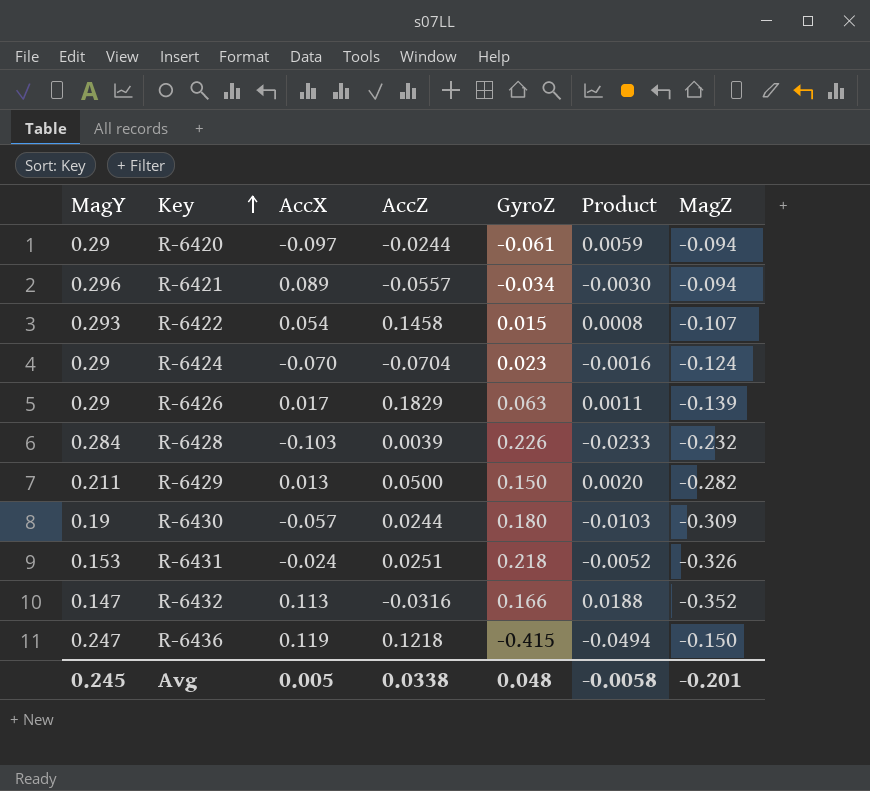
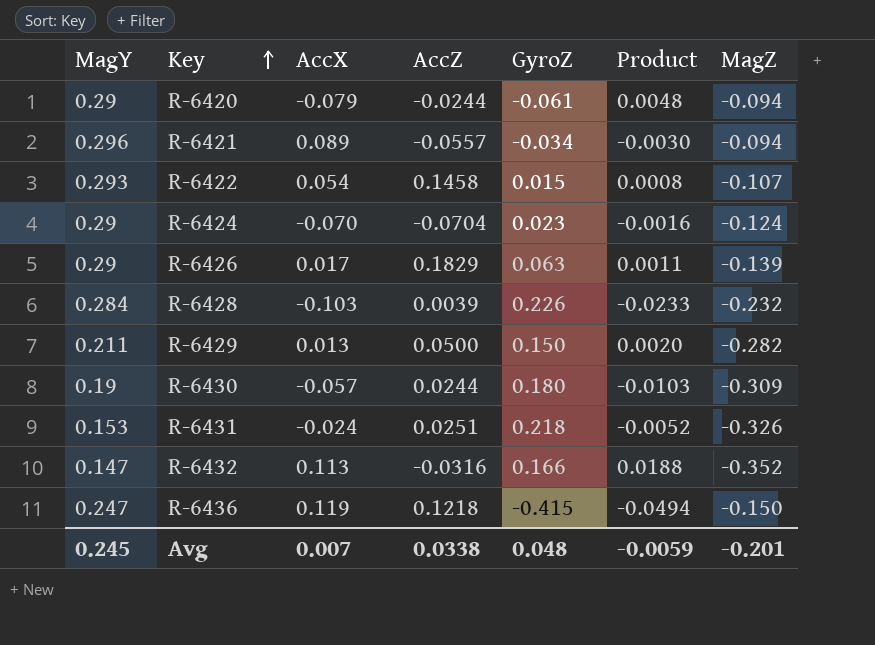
R-6420 | AccX: -0.097 -> -0.079
R-6420 | Product: 0.0059 -> 0.0048
Avg | AccX: 0.005 -> 0.007
Avg | Product: -0.0058 -> -0.0059

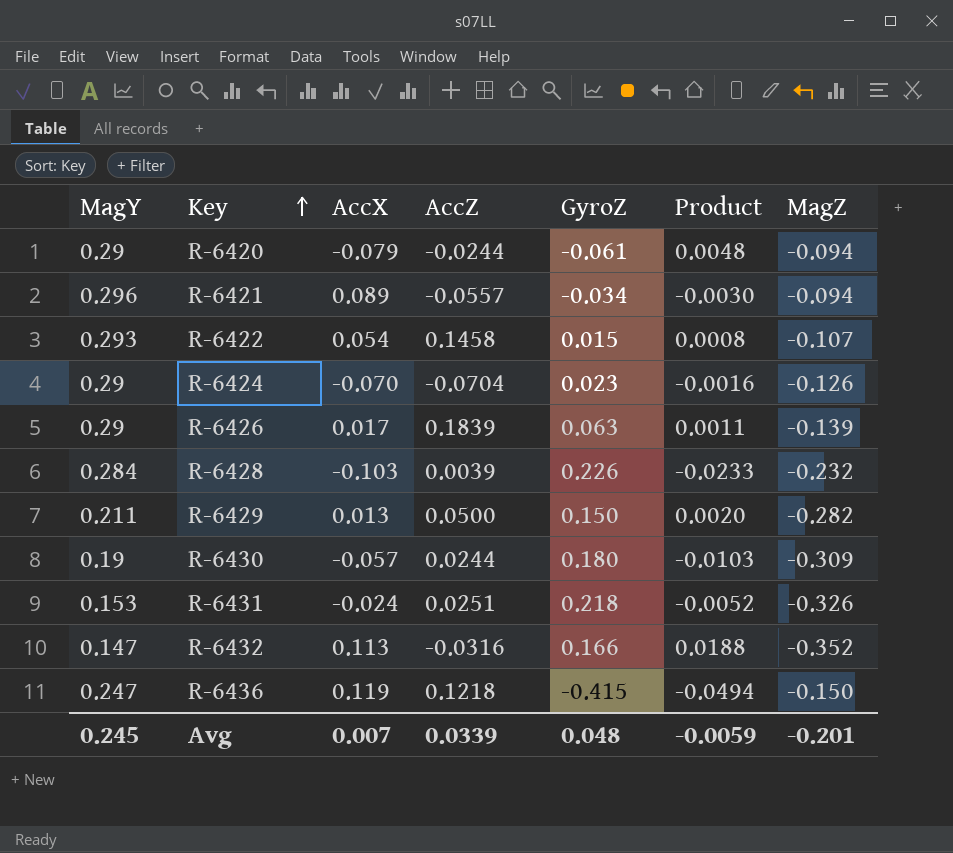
R-6424 | MagZ: -0.124 -> -0.126
R-6426 | AccZ: 0.1829 -> 0.1839
Avg | AccZ: 0.0338 -> 0.0339

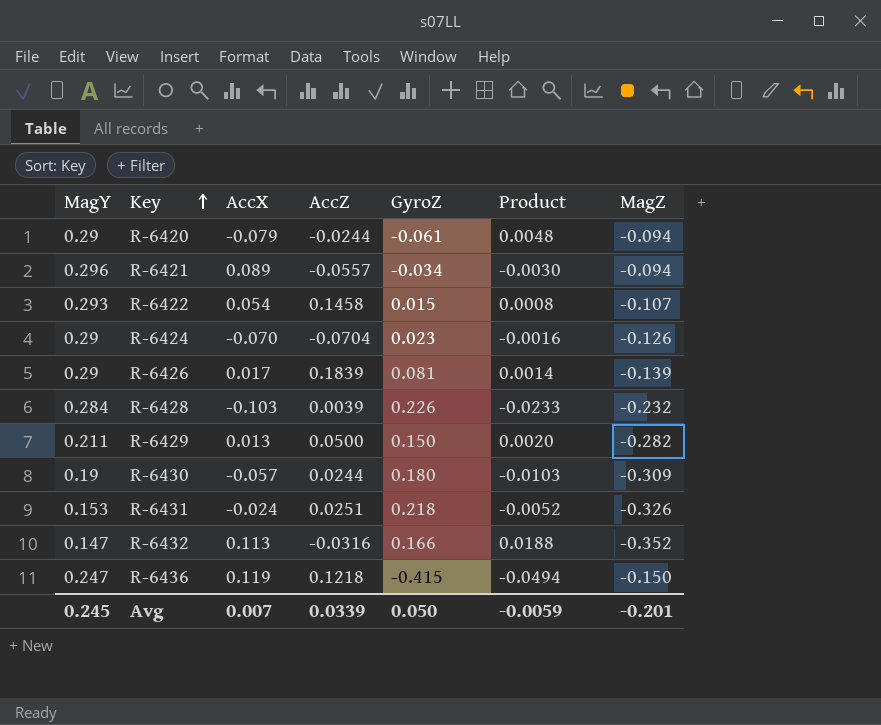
R-6426 | GyroZ: 0.063 -> 0.081
R-6426 | Product: 0.0011 -> 0.0014
Avg | GyroZ: 0.048 -> 0.050

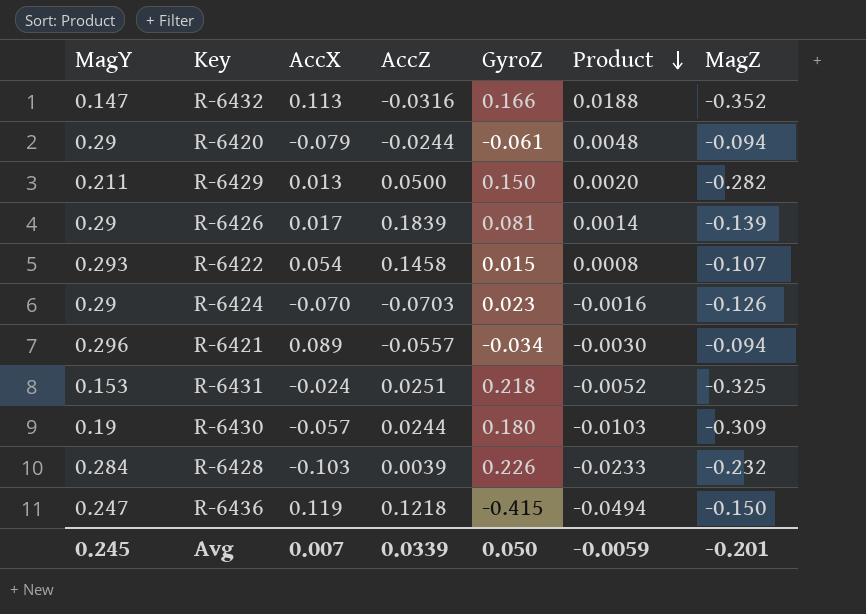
row order: Key ascending -> Product descending
R-6424 | AccZ: -0.0704 -> -0.0703
R-6431 | MagZ: -0.326 -> -0.325

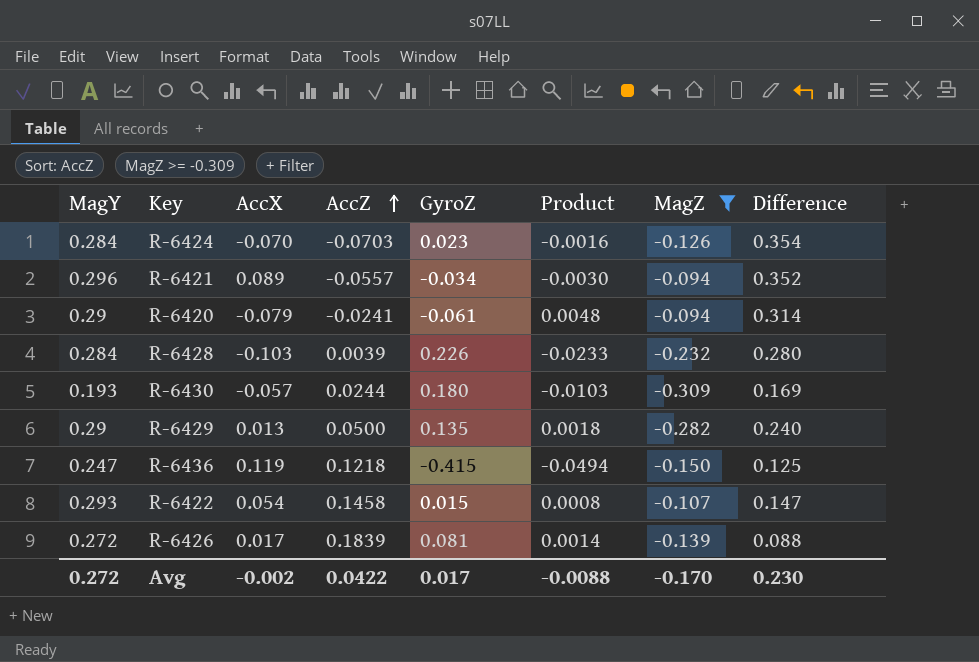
filter: none -> MagZ >= -0.309
row order: Product descending -> AccZ ascending
column Difference | formula: none -> [MagY] - [AccZ]
R-6424 | MagY: 0.29 -> 0.284
R-6420 | AccZ: -0.0244 -> -0.0241
R-6430 | MagY: 0.19 -> 0.193
R-6429 | MagY: 0.211 -> 0.29
R-6429 | GyroZ: 0.150 -> 0.135
R-6429 | Product: 0.0020 -> 0.0018
R-6426 | MagY: 0.29 -> 0.272
Avg | MagY: 0.245 -> 0.272
Avg | AccX: 0.007 -> -0.002
Avg | AccZ: 0.0339 -> 0.0422
Avg | GyroZ: 0.050 -> 0.017
Avg | Product: -0.0059 -> -0.0088
Avg | MagZ: -0.201 -> -0.170

